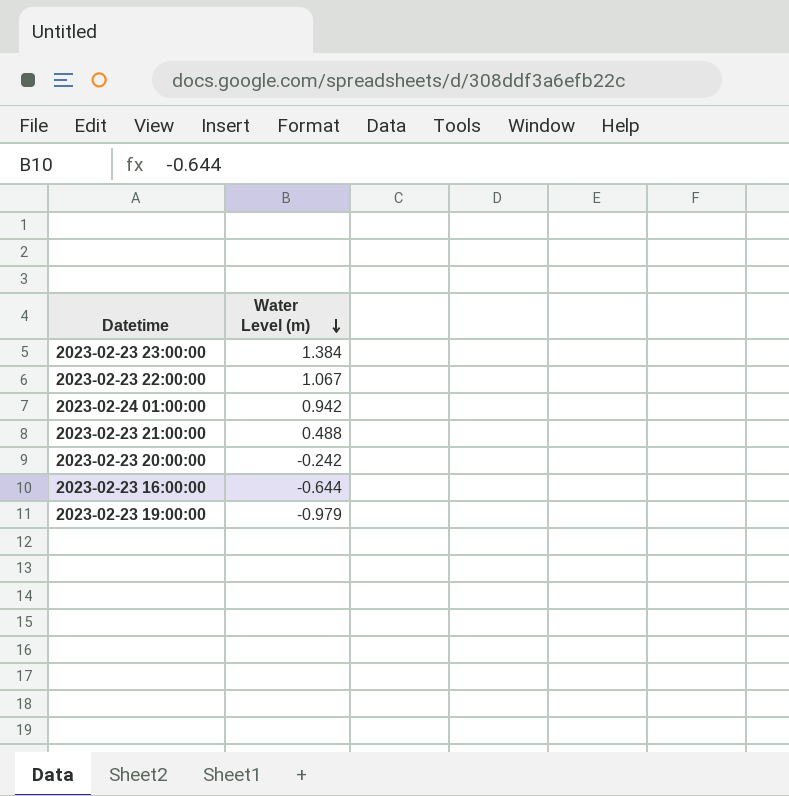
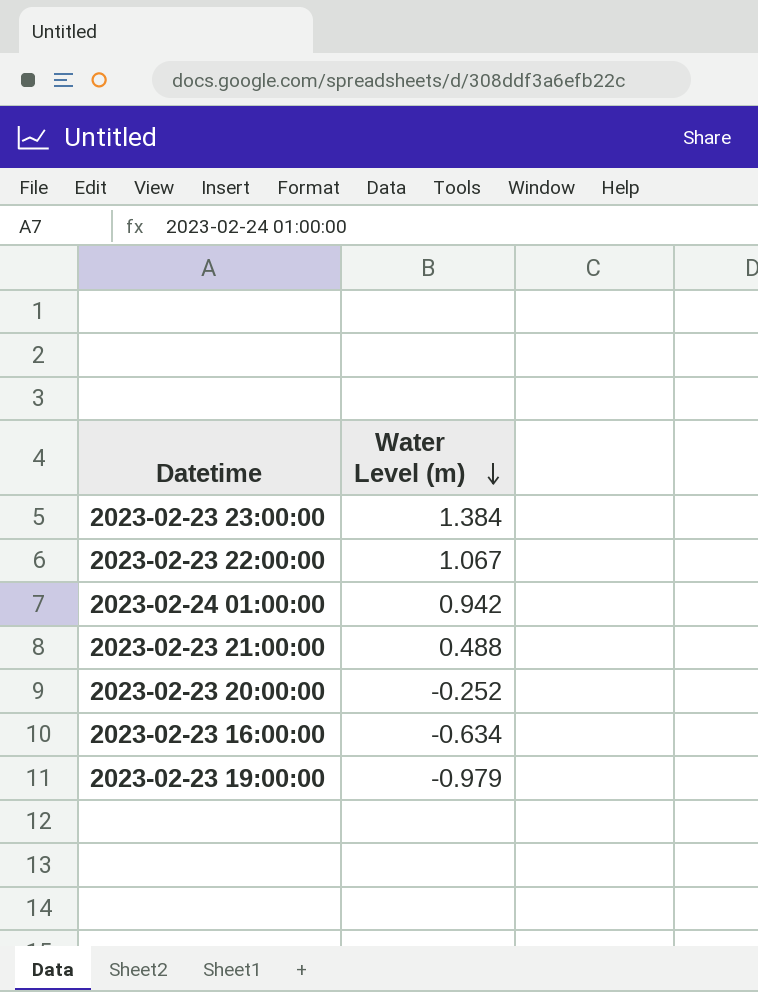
2023-02-23 20:00:00 | Water Level (m): -0.242 -> -0.252
2023-02-23 16:00:00 | Water Level (m): -0.644 -> -0.634

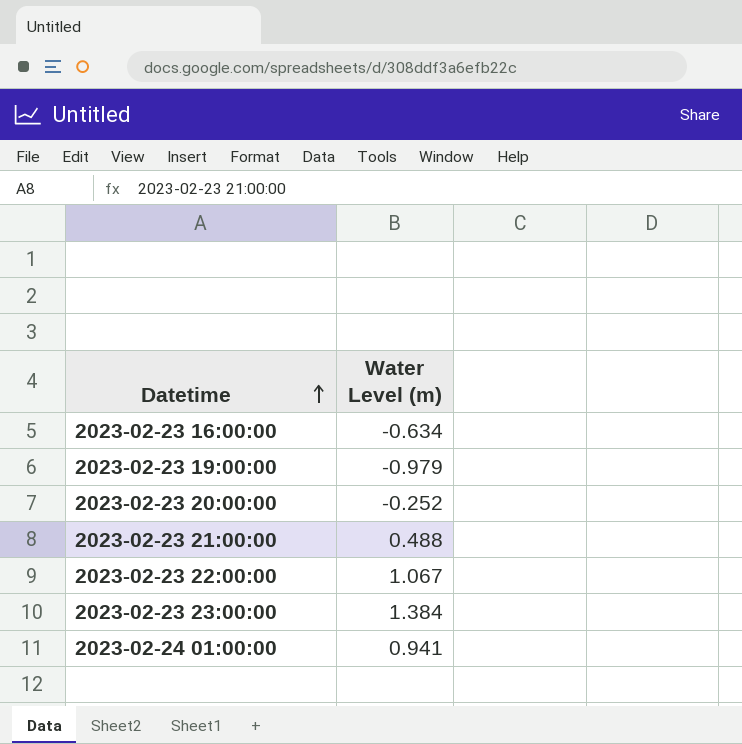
row order: Water Level (m) descending -> Datetime ascending
2023-02-24 01:00:00 | Water Level (m): 0.942 -> 0.941

